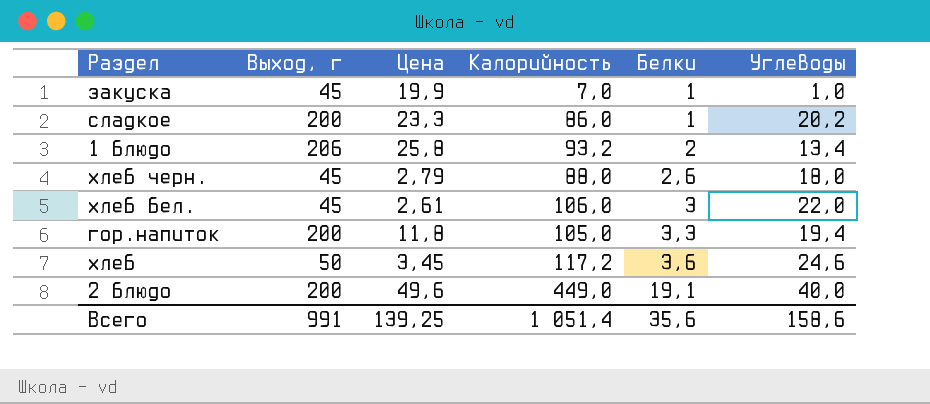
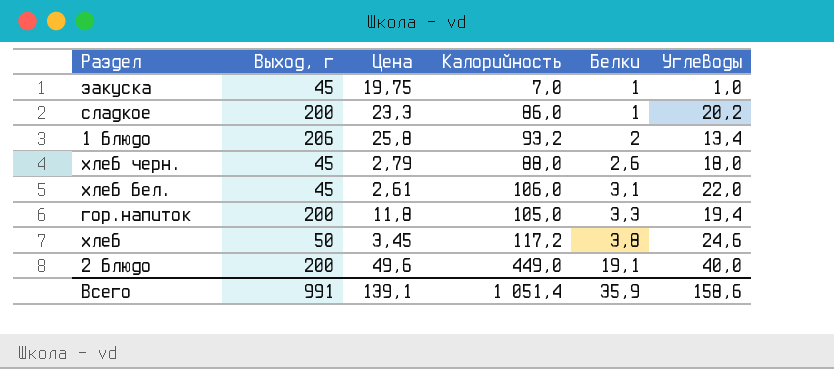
закуска | Цена: 19,9 -> 19,75
хлеб бел. | Белки: 3 -> 3,1
хлеб | Белки: 3,6 -> 3,8
Всего | Цена: 139,25 -> 139,1
Всего | Белки: 35,6 -> 35,9

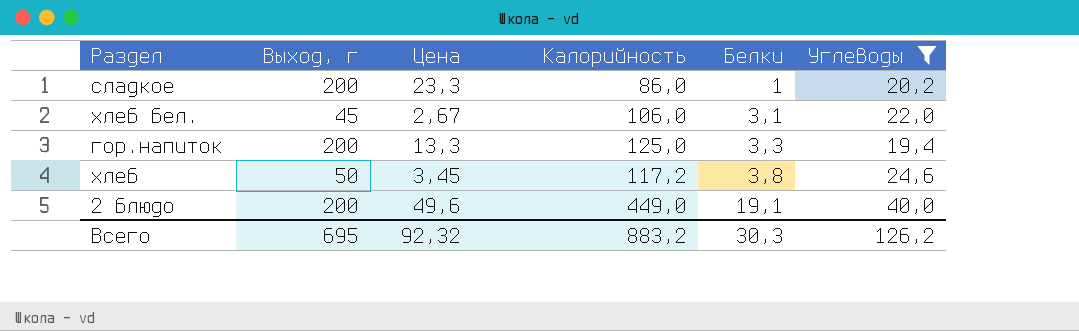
filter: none -> Углеводы >= 19,4
хлеб бел. | Цена: 2,61 -> 2,67
гор.напиток | Цена: 11,8 -> 13,3
гор.напиток | Калорийность: 105,0 -> 125,0
Всего | Выход, г: 991 -> 695
Всего | Цена: 139,1 -> 92,32
Всего | Калорийность: 1 051,4 -> 883,2
Всего | Белки: 35,9 -> 30,3
Всего | Углеводы: 158,6 -> 126,2

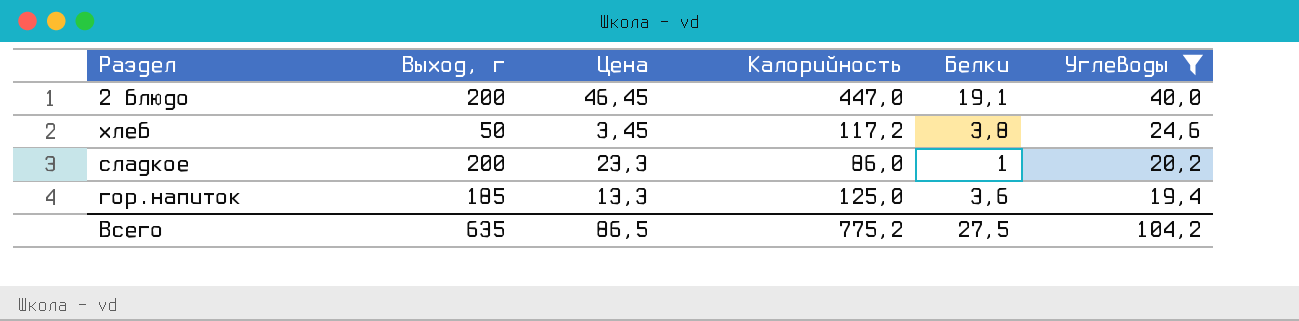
row order: Белки ascending -> Углеводы descending
row хлеб бел.: 45 | 2,67 | 106,0 | 3,1 | 22,0 -> none
2 блюдо | Цена: 49,6 -> 46,45
2 блюдо | Калорийность: 449,0 -> 447,0
гор.напиток | Выход, г: 200 -> 185
гор.напиток | Белки: 3,3 -> 3,6
Всего | Выход, г: 695 -> 635
Всего | Цена: 92,32 -> 86,5
Всего | Калорийность: 883,2 -> 775,2
Всего | Белки: 30,3 -> 27,5
Всего | Углеводы: 126,2 -> 104,2

